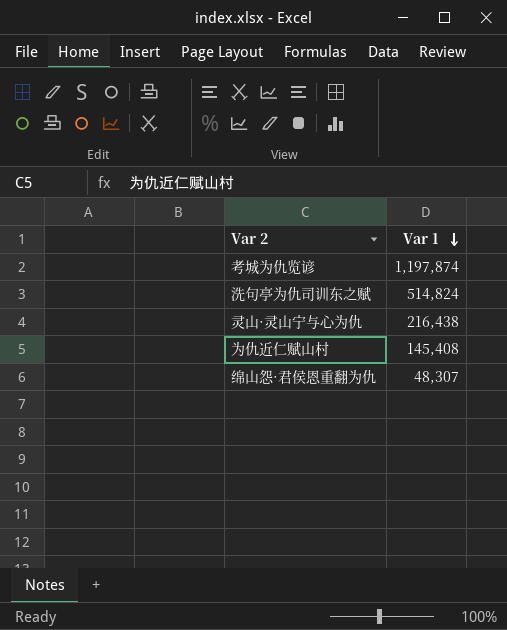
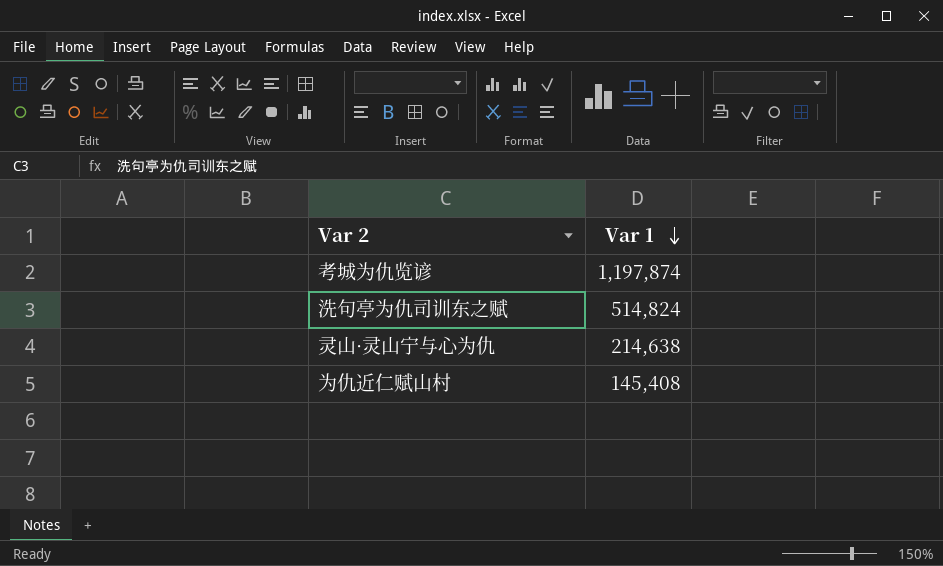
row 绵山怨·君侯恩重翻为仇: 48,307 -> none
灵山·灵山宁与心为仇 | Var 1: 216,438 -> 214,638

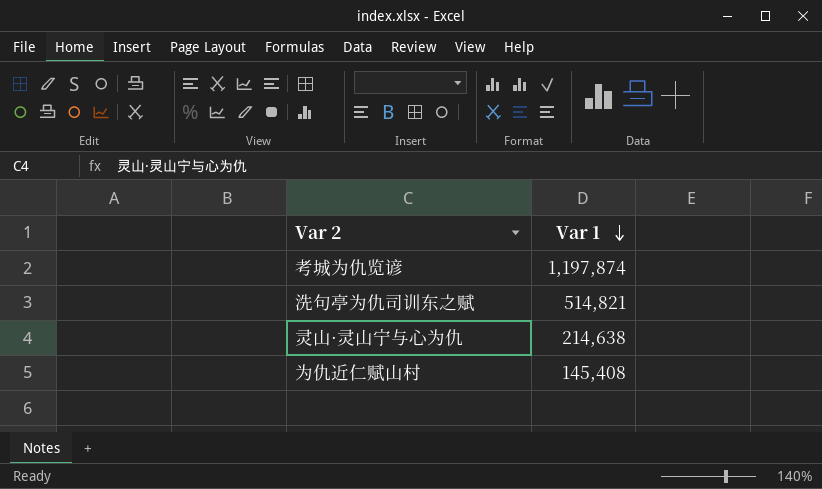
洗句亭为仇司训东之赋 | Var 1: 514,824 -> 514,821

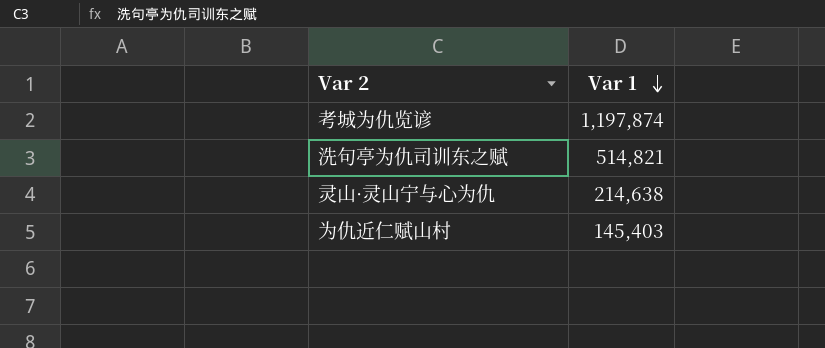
为仇近仁赋山村 | Var 1: 145,408 -> 145,403

